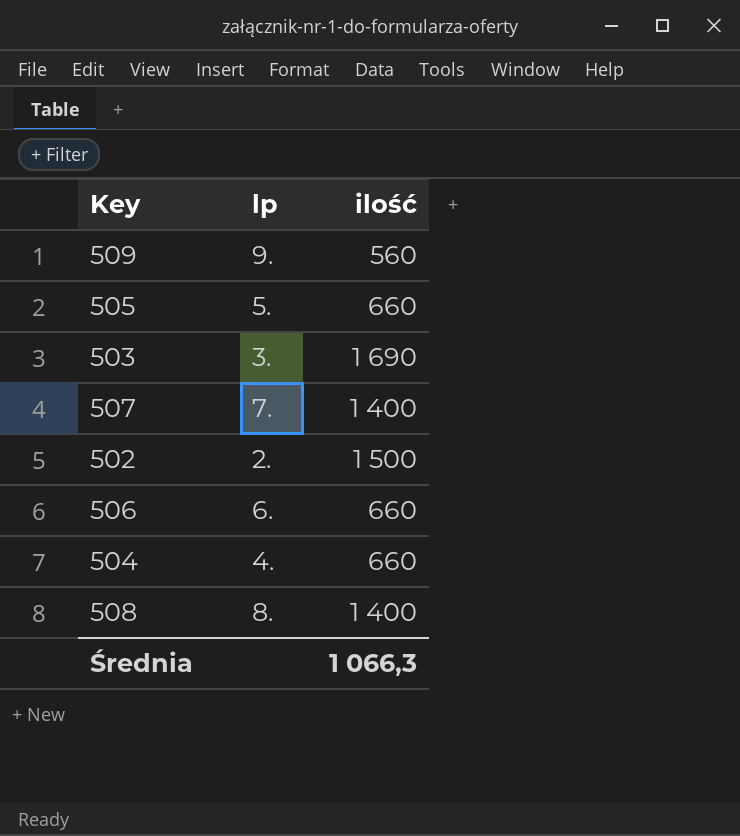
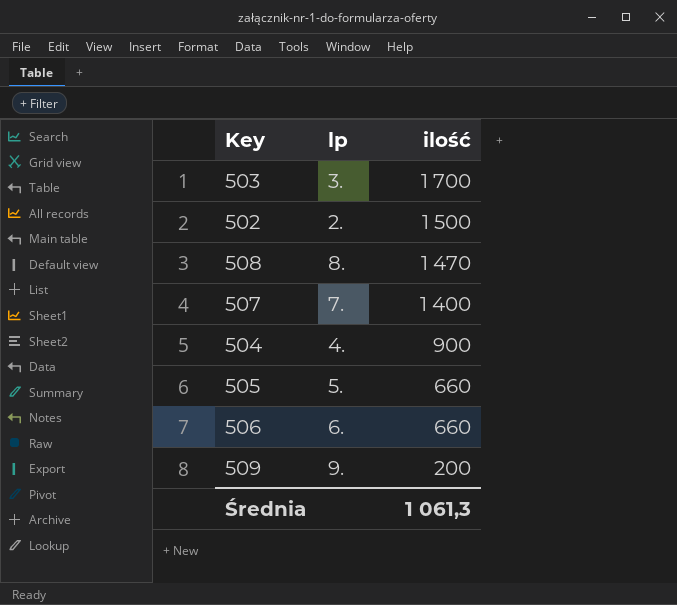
row order: none -> ilość descending
503 | ilość: 1 690 -> 1 700
508 | ilość: 1 400 -> 1 470
504 | ilość: 660 -> 900
509 | ilość: 560 -> 200
Średnia | ilość: 1 066,3 -> 1 061,3

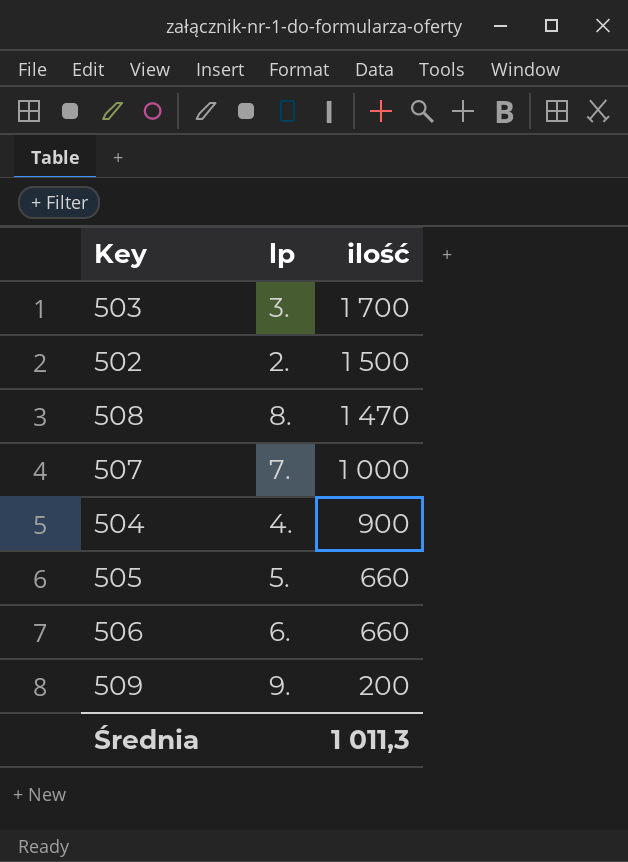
507 | ilość: 1 400 -> 1 000
Średnia | ilość: 1 061,3 -> 1 011,3

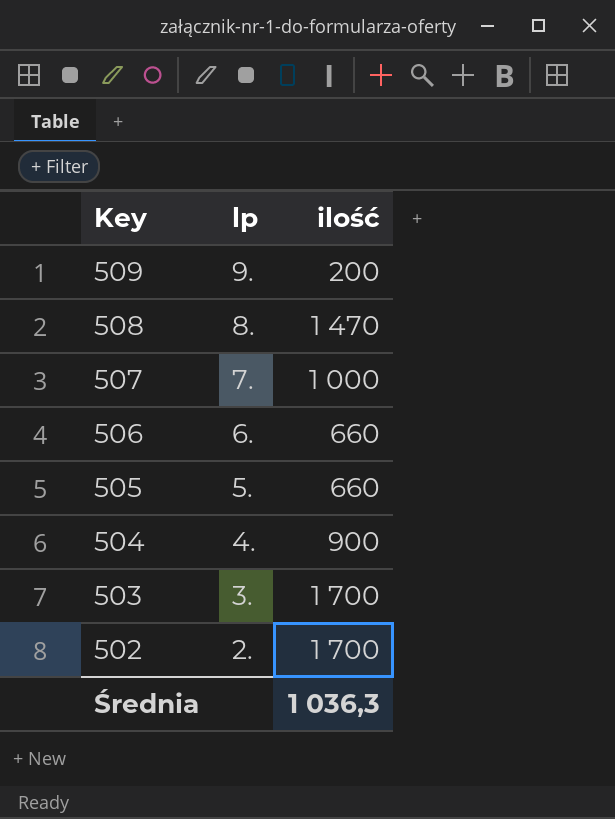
row order: ilość descending -> Key descending
502 | ilość: 1 500 -> 1 700
Średnia | ilość: 1 011,3 -> 1 036,3

